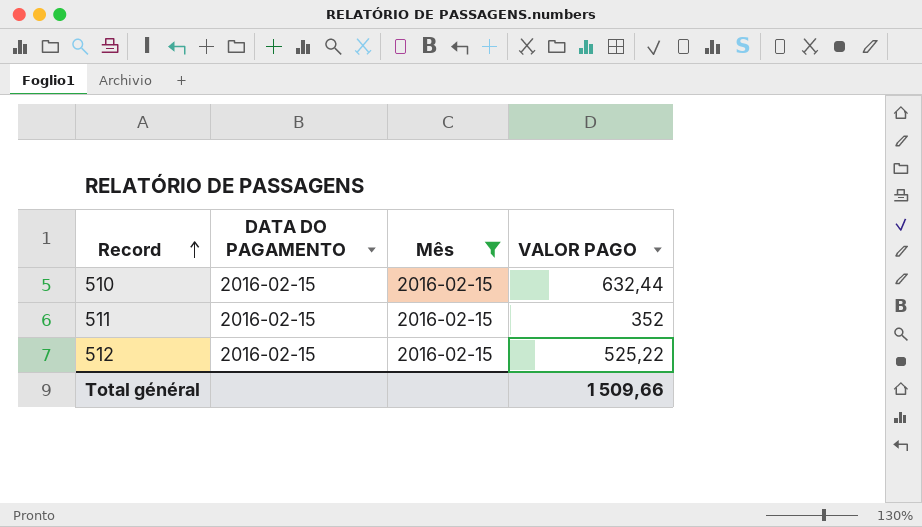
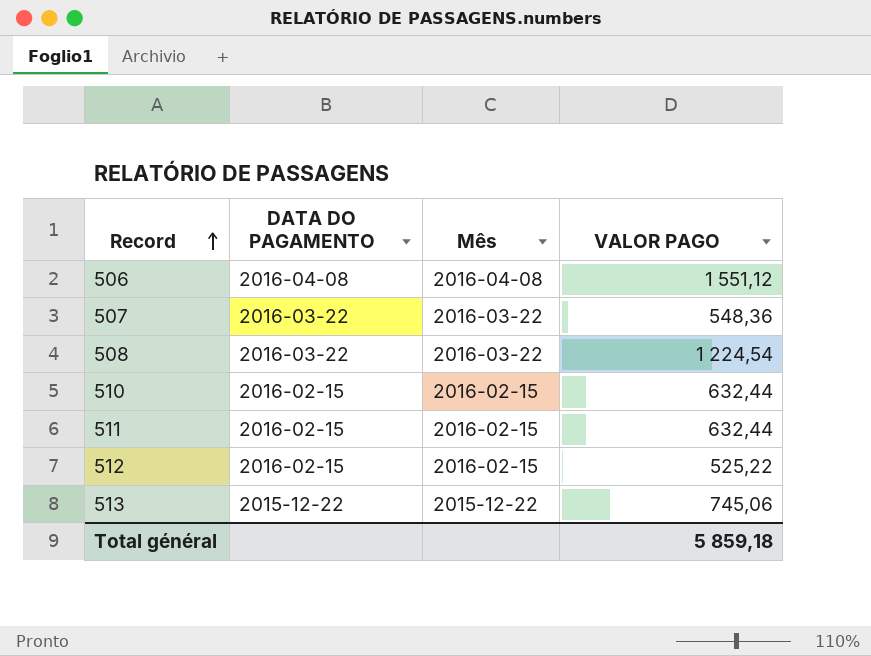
filter: Mês = 2016-02-15 -> none
511 | VALOR PAGO: 352 -> 632,44
Total général | VALOR PAGO: 1 509,66 -> 5 859,18

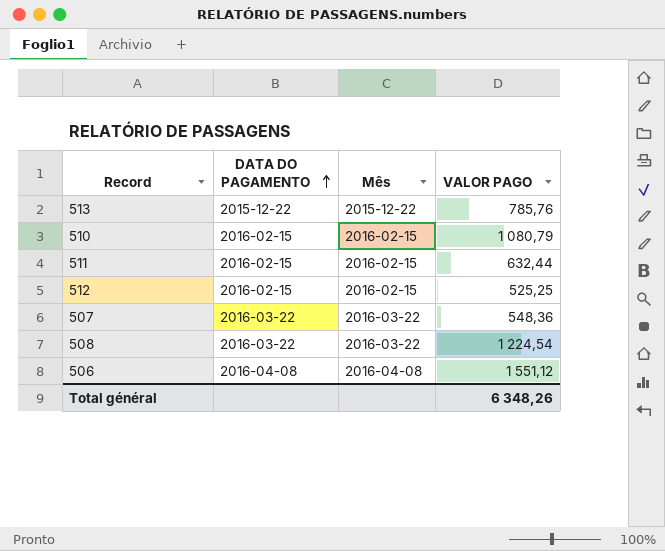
row order: Record ascending -> DATA DO PAGAMENTO ascending
513 | VALOR PAGO: 745,06 -> 785,76
510 | VALOR PAGO: 632,44 -> 1 080,79
512 | VALOR PAGO: 525,22 -> 525,25
Total général | VALOR PAGO: 5 859,18 -> 6 348,26

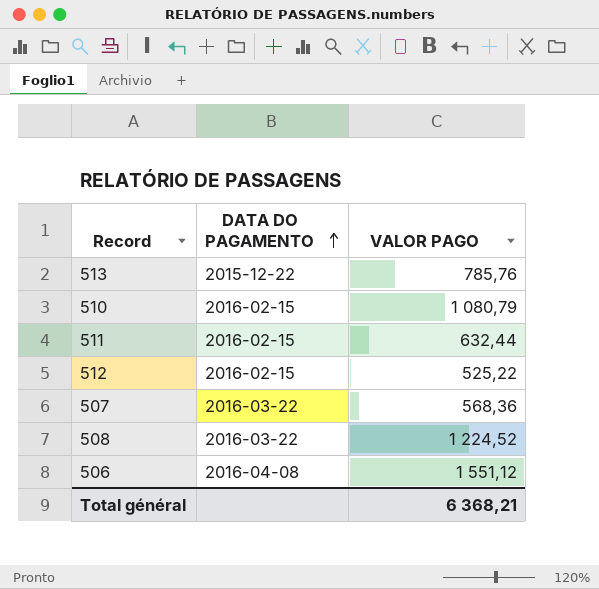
column Mês | position: 3 -> none
512 | VALOR PAGO: 525,25 -> 525,22
507 | VALOR PAGO: 548,36 -> 568,36
508 | VALOR PAGO: 1 224,54 -> 1 224,52
Total général | VALOR PAGO: 6 348,26 -> 6 368,21

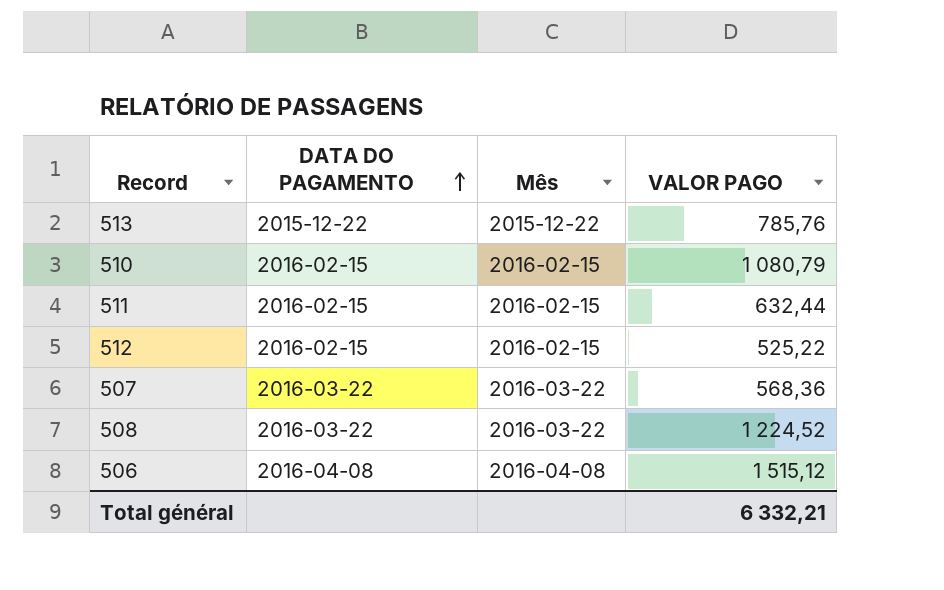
column Mês | position: none -> 3
506 | VALOR PAGO: 1 551,12 -> 1 515,12
Total général | VALOR PAGO: 6 368,21 -> 6 332,21

